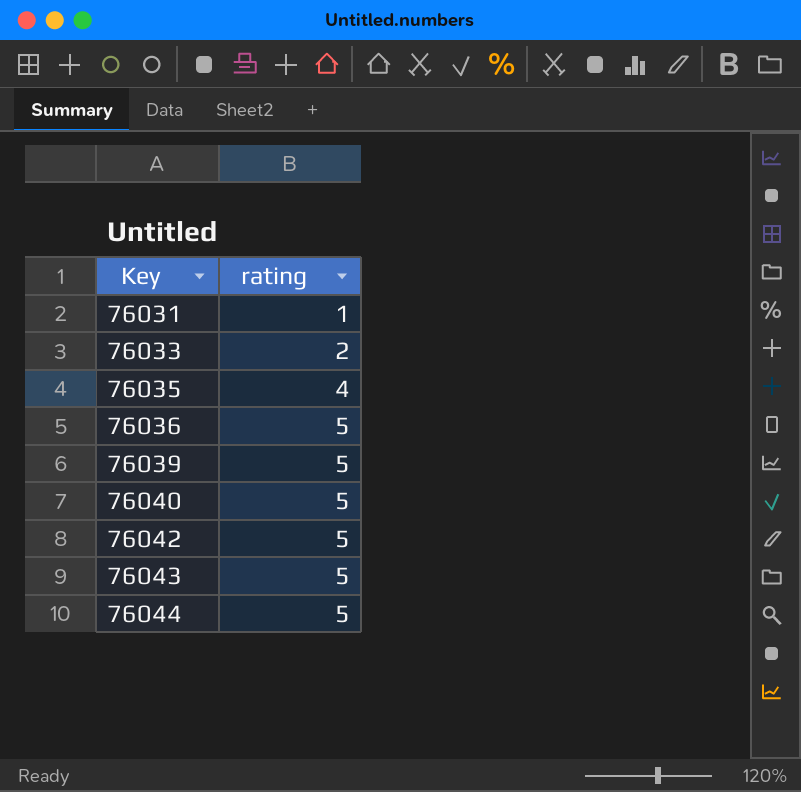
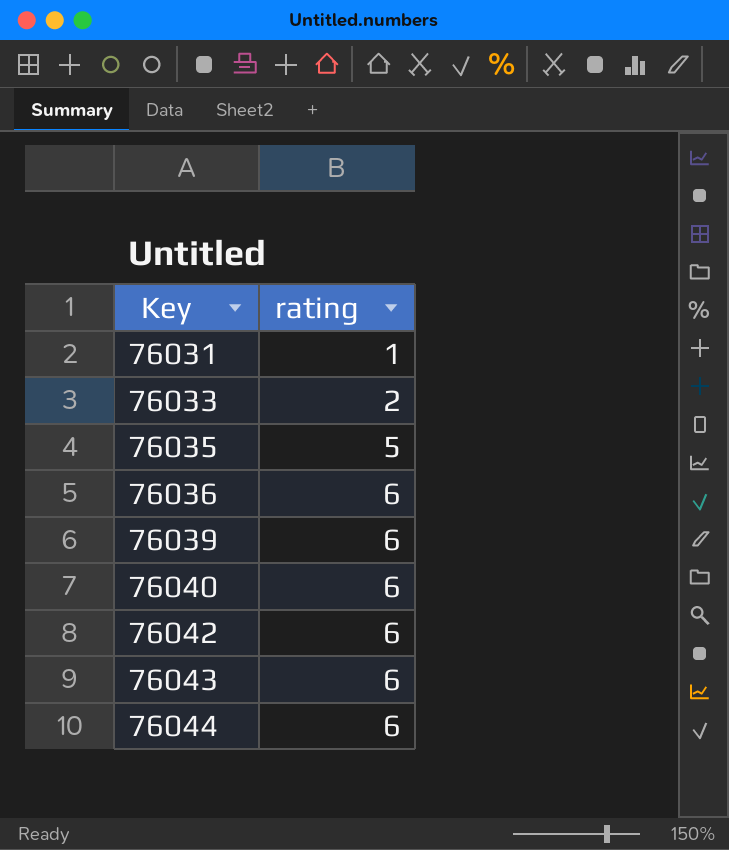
76035 | rating: 4 -> 5
76036 | rating: 5 -> 6
76039 | rating: 5 -> 6
76040 | rating: 5 -> 6
76042 | rating: 5 -> 6
76043 | rating: 5 -> 6
76044 | rating: 5 -> 6

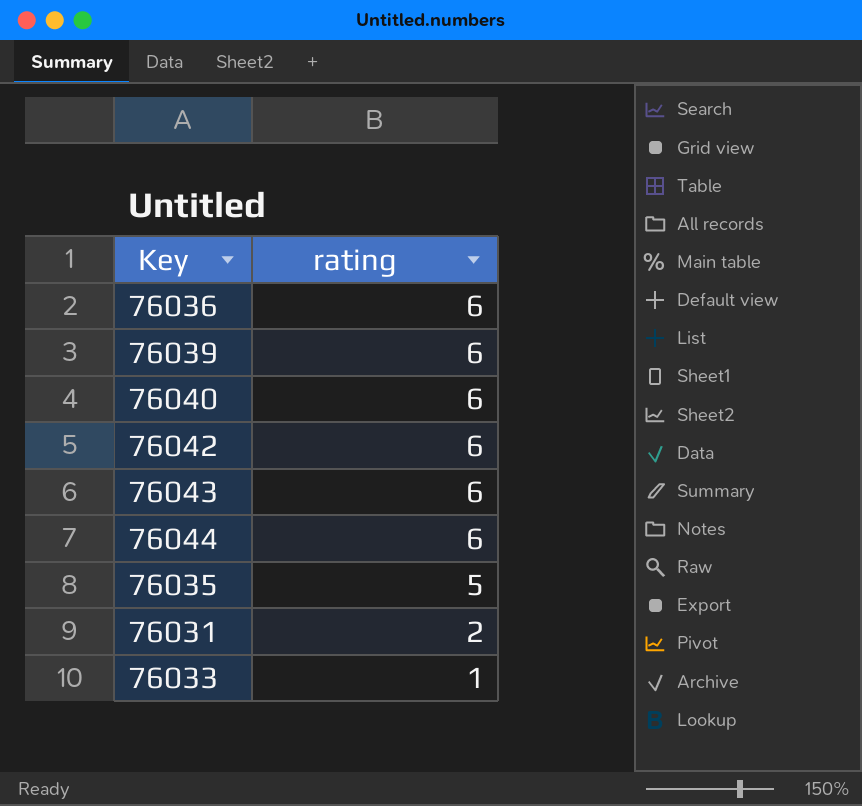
row order: Key ascending -> rating descending
76031 | rating: 1 -> 2
76033 | rating: 2 -> 1

